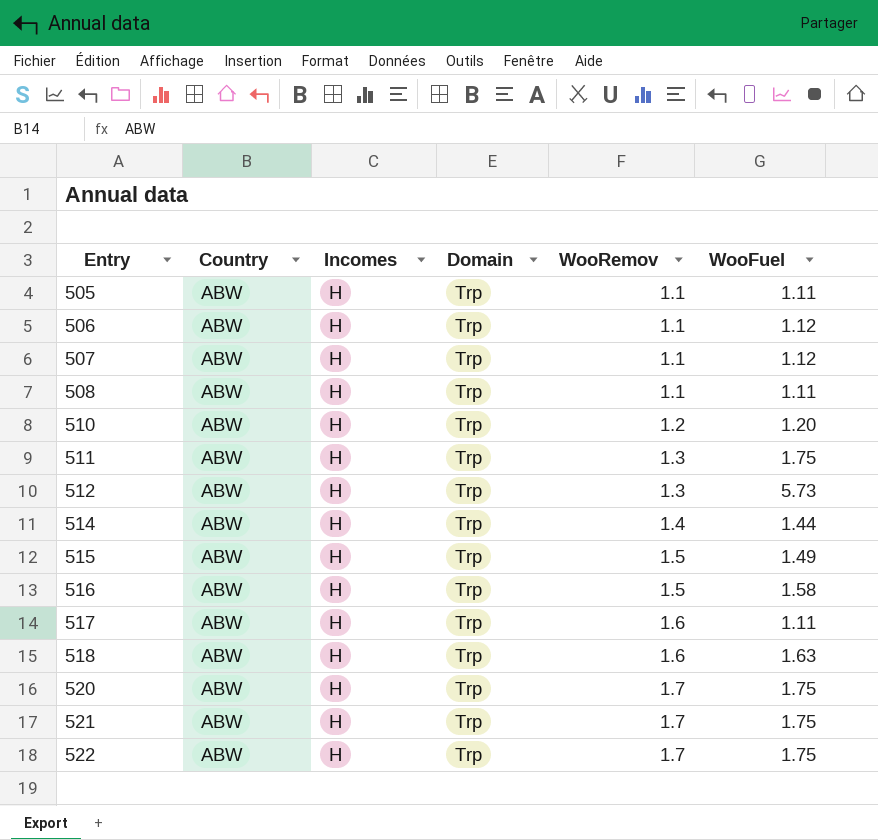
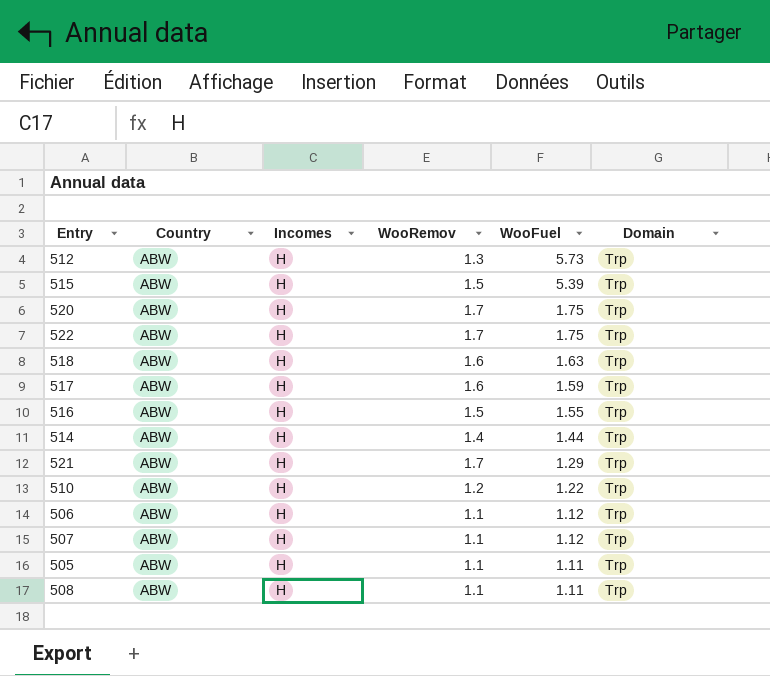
row order: Entry ascending -> WooFuel descending
column Domain | position: 4 -> 6
row 511: ABW | H | Trp | 1.3 | 1.75 -> none
515 | WooFuel: 1.49 -> 5.39
517 | WooFuel: 1.11 -> 1.59
516 | WooFuel: 1.58 -> 1.55
521 | WooFuel: 1.75 -> 1.29
510 | WooFuel: 1.20 -> 1.22

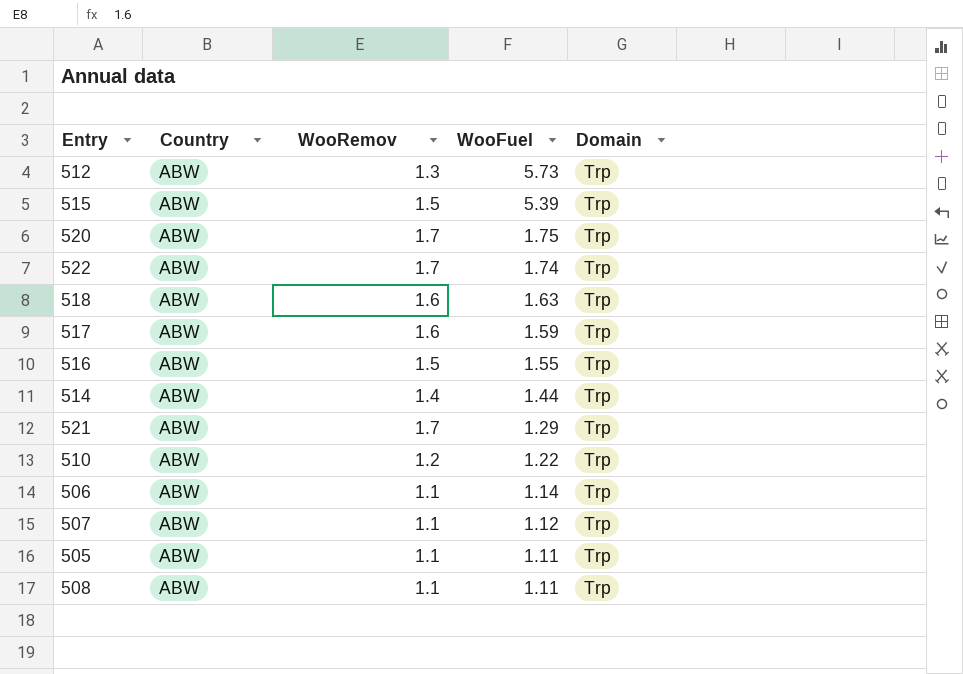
column Incomes | position: 3 -> none
522 | WooFuel: 1.75 -> 1.74
506 | WooFuel: 1.12 -> 1.14

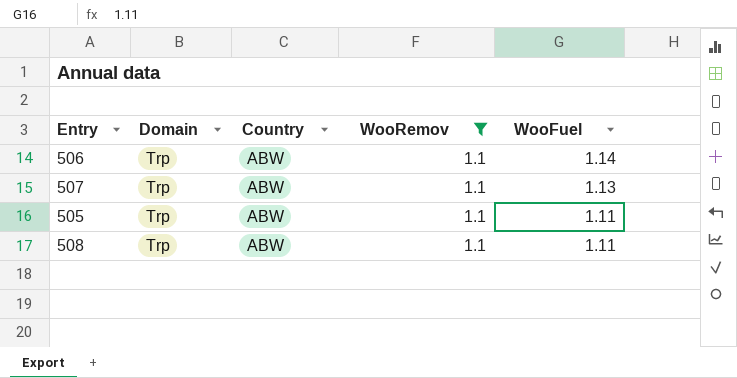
filter: none -> WooRemov = 1.1
column Domain | position: 5 -> 2
507 | WooFuel: 1.12 -> 1.13

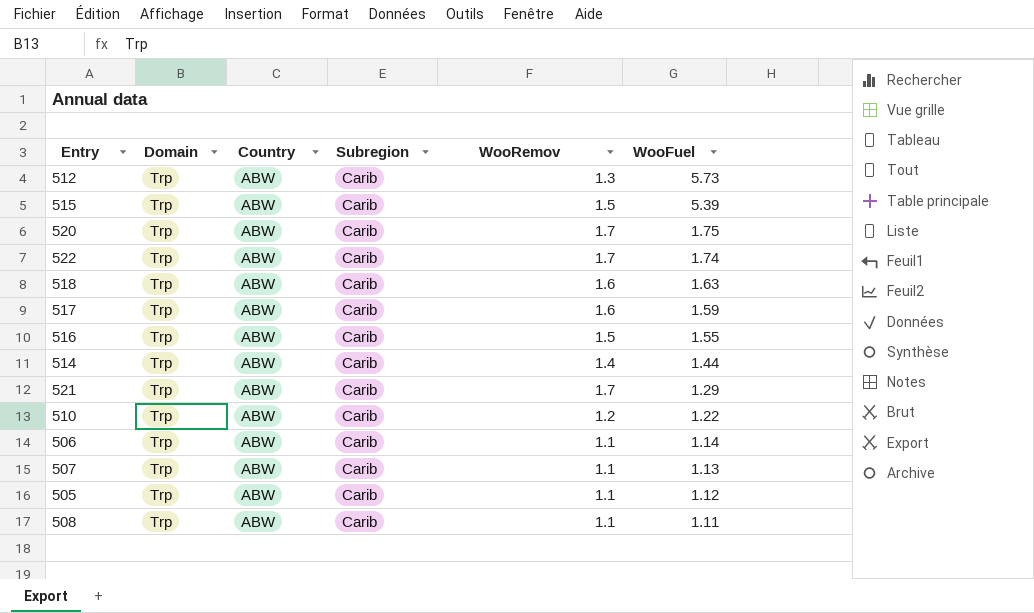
filter: WooRemov = 1.1 -> none
column Subregion | position: none -> 4
505 | WooFuel: 1.11 -> 1.12

